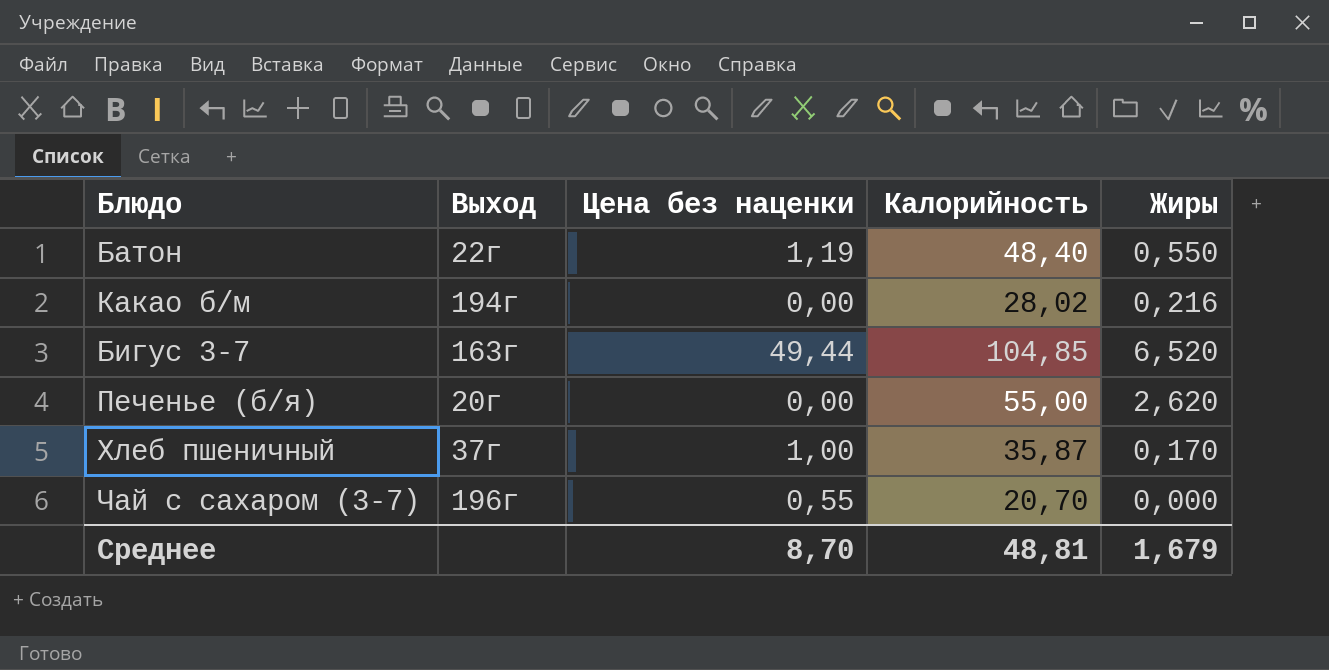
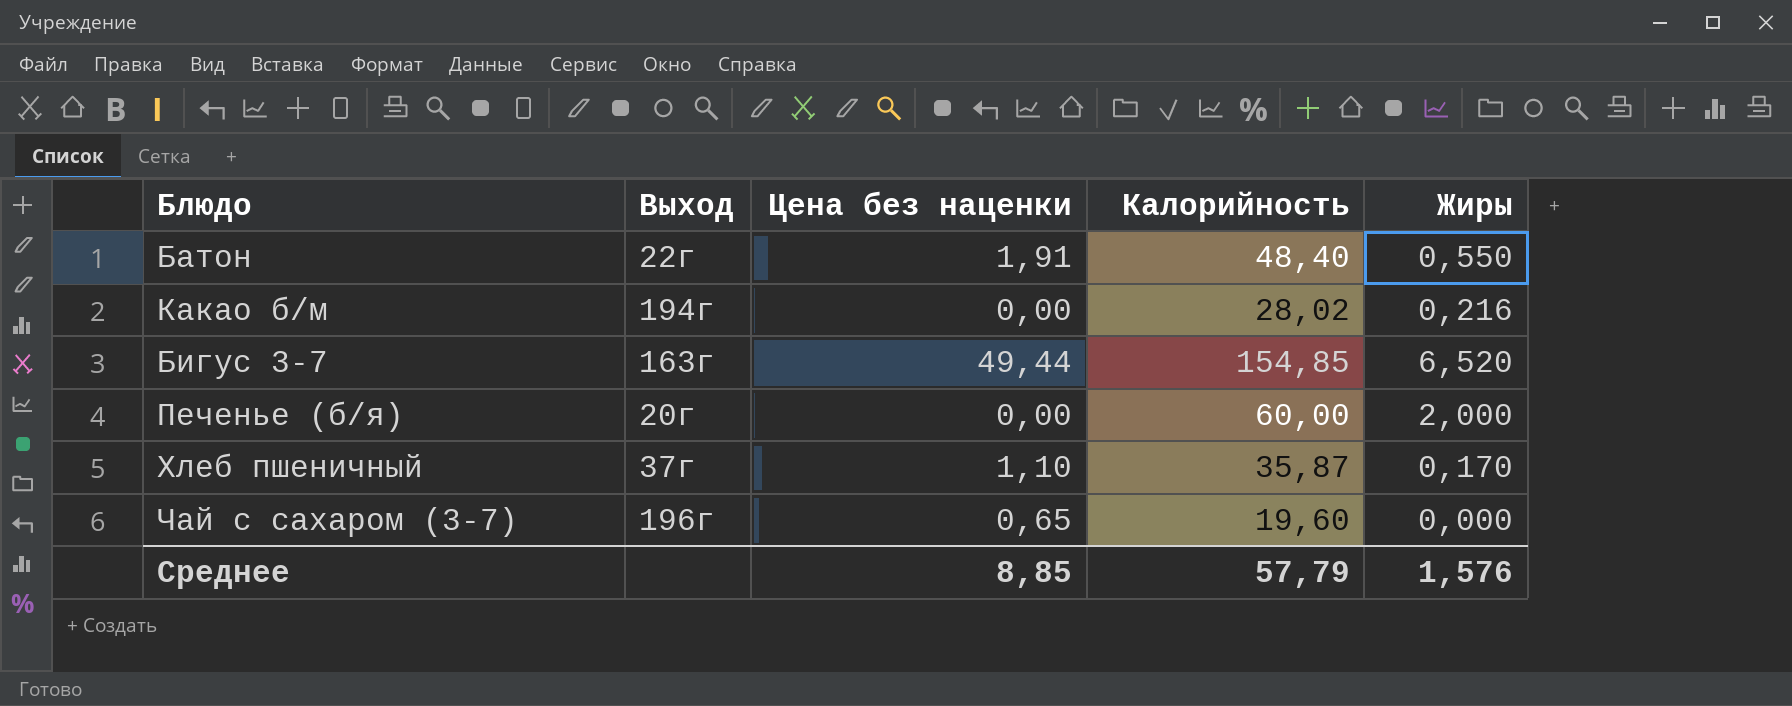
Батон | Цена без наценки: 1,19 -> 1,91
Бигус 3-7 | Калорийность: 104,85 -> 154,85
Печенье (б/я) | Калорийность: 55,00 -> 60,00
Печенье (б/я) | Жиры: 2,620 -> 2,000
Хлеб пшеничный | Цена без наценки: 1,00 -> 1,10
Чай с сахаром (3-7) | Цена без наценки: 0,55 -> 0,65
Чай с сахаром (3-7) | Калорийность: 20,70 -> 19,60
Среднее | Цена без наценки: 8,70 -> 8,85
Среднее | Калорийность: 48,81 -> 57,79
Среднее | Жиры: 1,679 -> 1,576

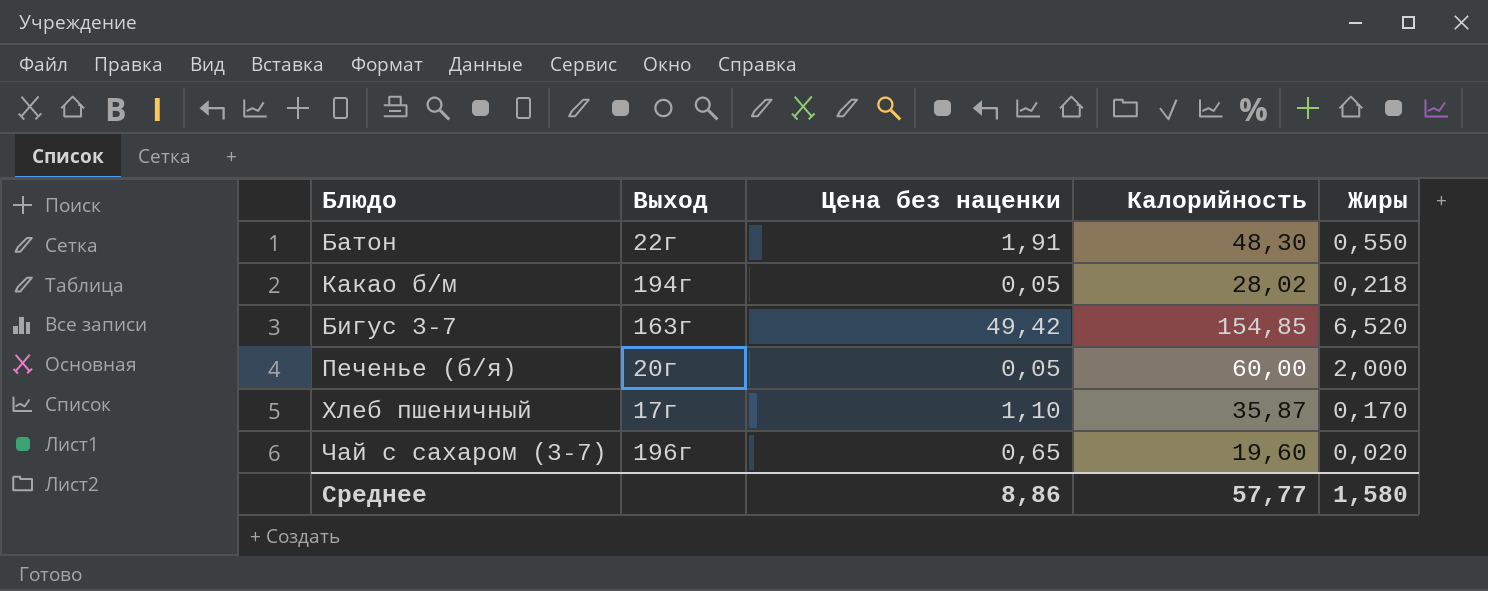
Батон | Калорийность: 48,40 -> 48,30
Какао б/м | Цена без наценки: 0,00 -> 0,05
Какао б/м | Жиры: 0,216 -> 0,218
Бигус 3-7 | Цена без наценки: 49,44 -> 49,42
Печенье (б/я) | Цена без наценки: 0,00 -> 0,05
Хлеб пшеничный | Выход: 37г -> 17г
Чай с сахаром (3-7) | Жиры: 0,000 -> 0,020
Среднее | Цена без наценки: 8,85 -> 8,86
Среднее | Калорийность: 57,79 -> 57,77
Среднее | Жиры: 1,576 -> 1,580

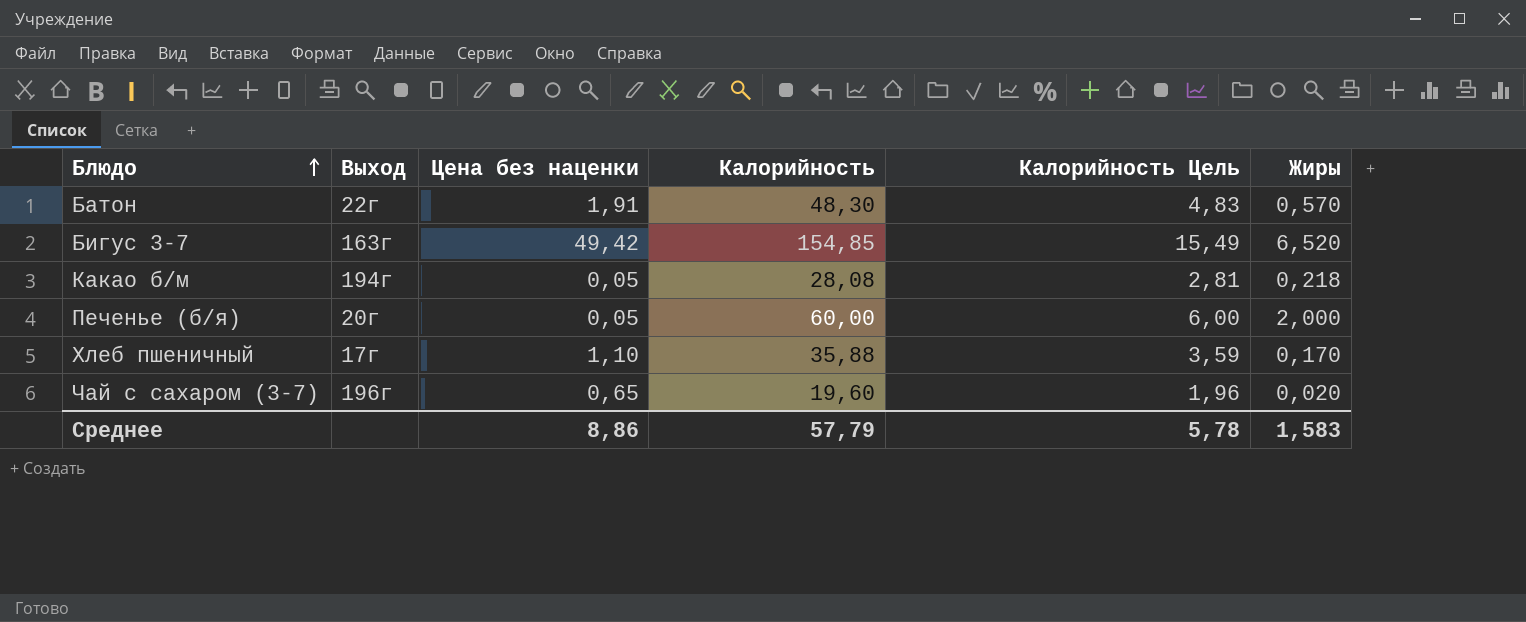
row order: none -> Блюдо ascending
column Калорийность Цель | formula: none -> [Калорийность] * 0,1
Батон | Жиры: 0,550 -> 0,570
Какао б/м | Калорийность: 28,02 -> 28,08
Хлеб пшеничный | Калорийность: 35,87 -> 35,88
Среднее | Калорийность: 57,77 -> 57,79
Среднее | Жиры: 1,580 -> 1,583

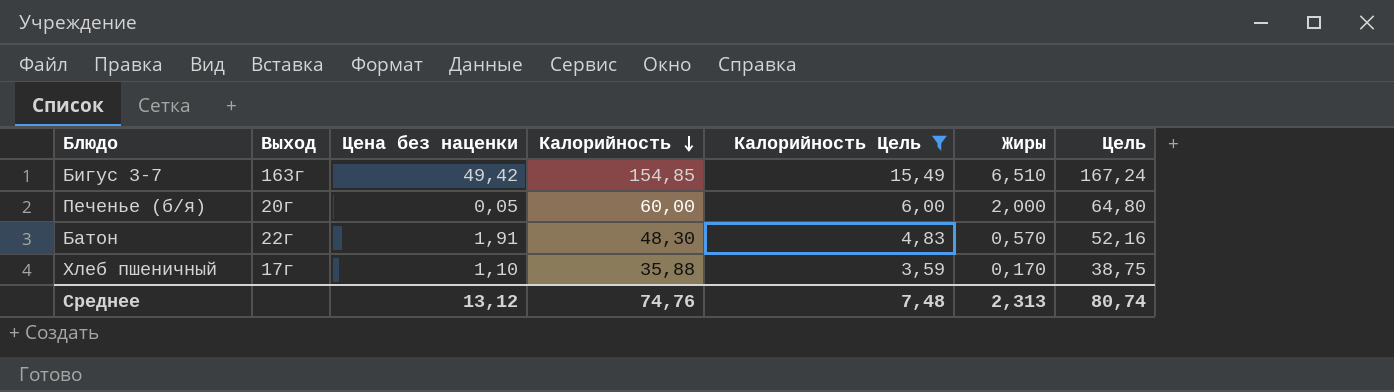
filter: none -> Калорийность Цель >= 3,59
row order: Блюдо ascending -> Калорийность descending
column Цель | formula: none -> [Калорийность] * 1,08
Бигус 3-7 | Жиры: 6,520 -> 6,510
Среднее | Цена без наценки: 8,86 -> 13,12
Среднее | Калорийность: 57,79 -> 74,76
Среднее | Калорийность Цель: 5,78 -> 7,48
Среднее | Жиры: 1,583 -> 2,313

